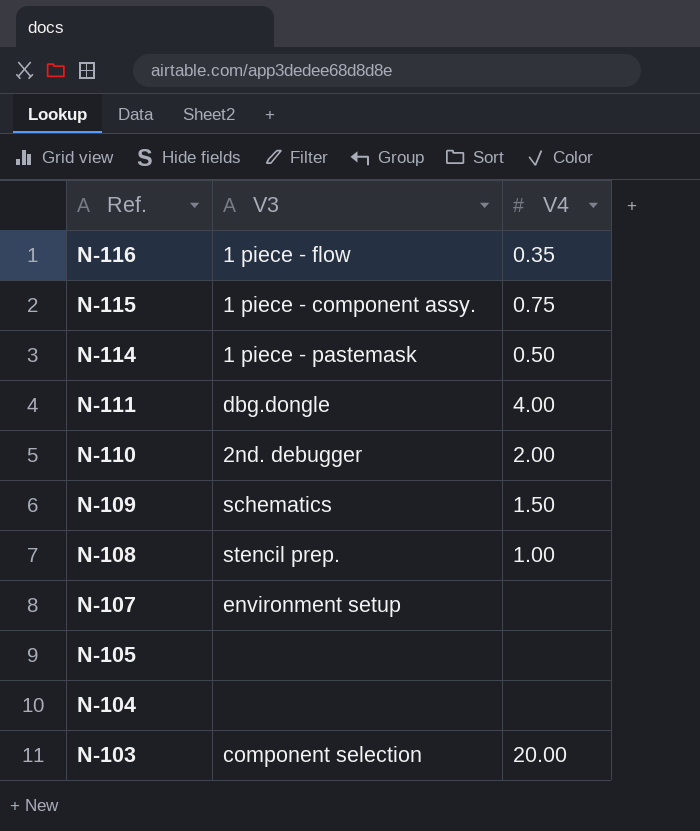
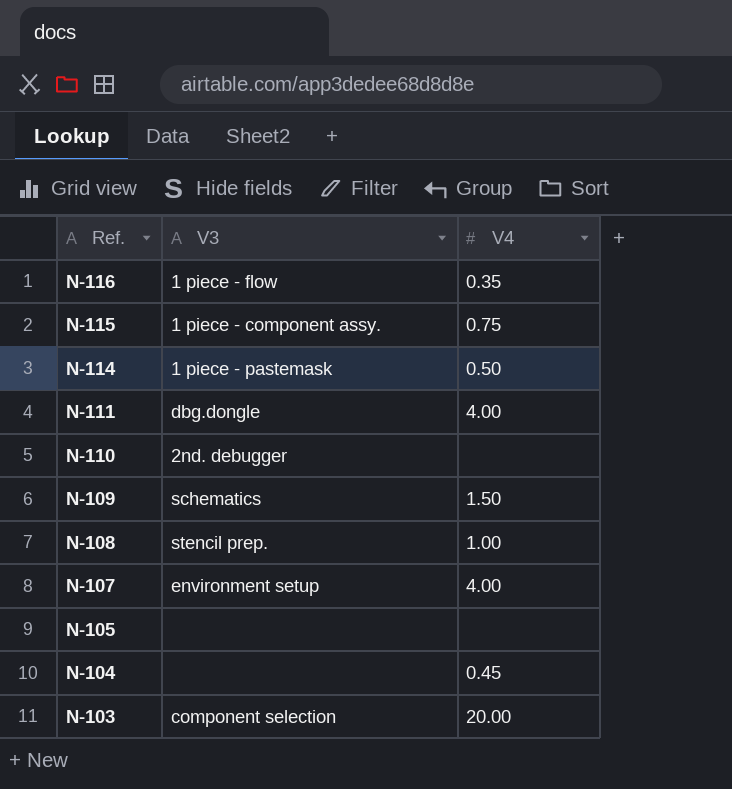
N-110 | V4: 2.00 -> none
N-107 | V4: none -> 4.00
N-104 | V4: none -> 0.45

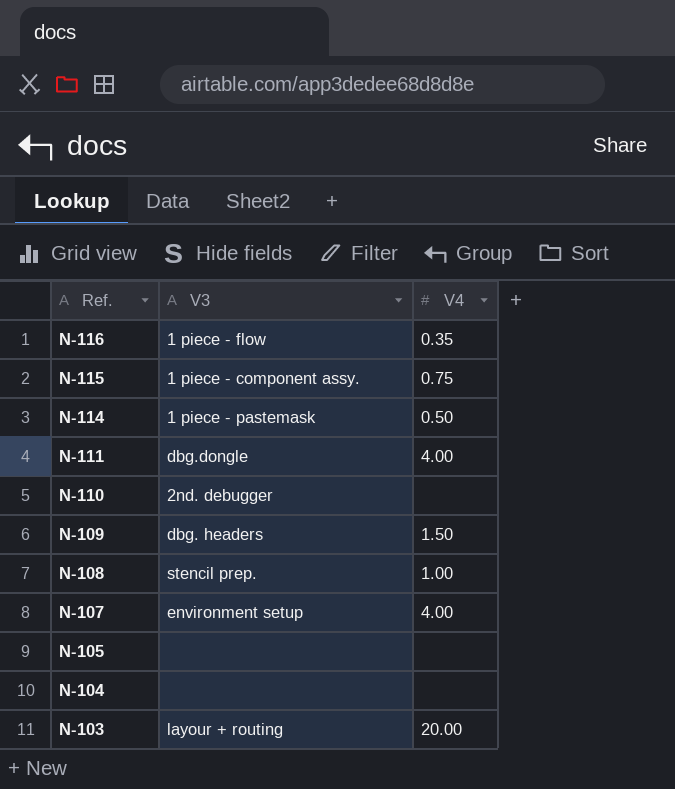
N-109 | V3: schematics -> dbg. headers
N-104 | V4: 0.45 -> none
N-103 | V3: component selection -> layour + routing

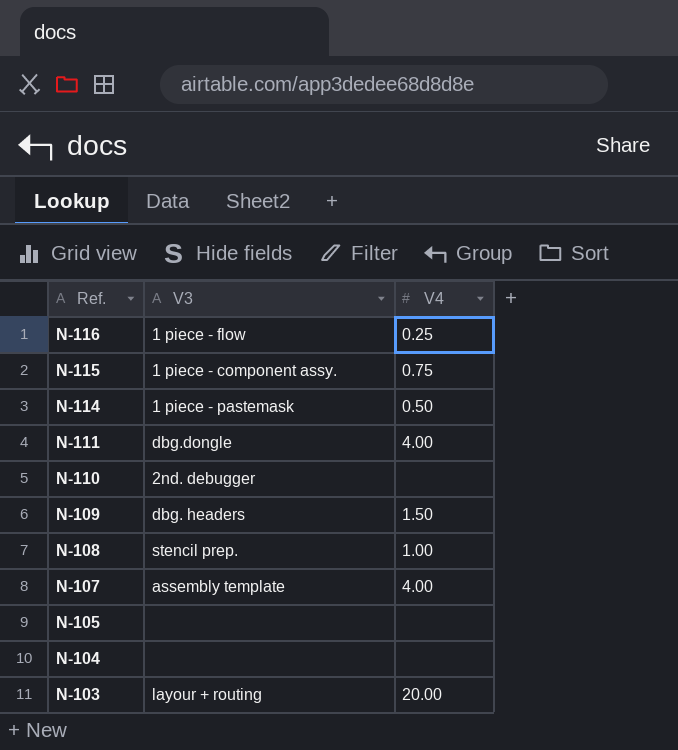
N-116 | V4: 0.35 -> 0.25
N-107 | V3: environment setup -> assembly template

